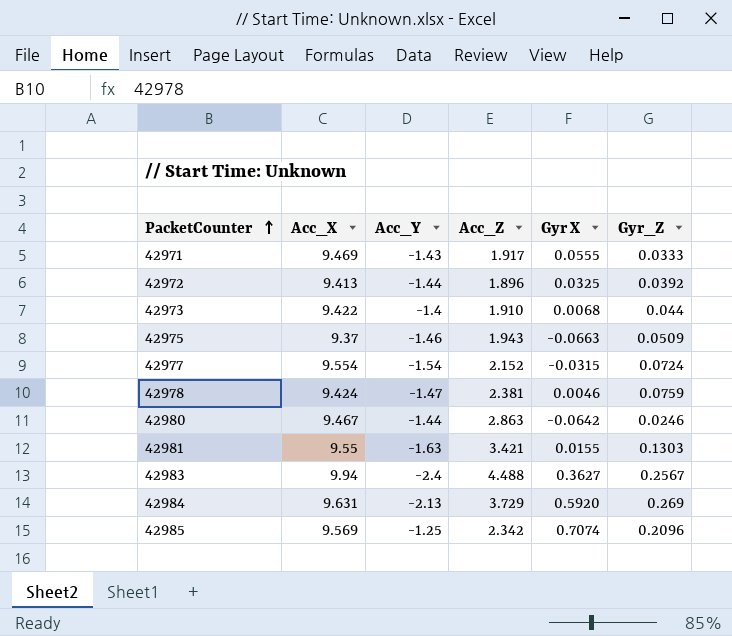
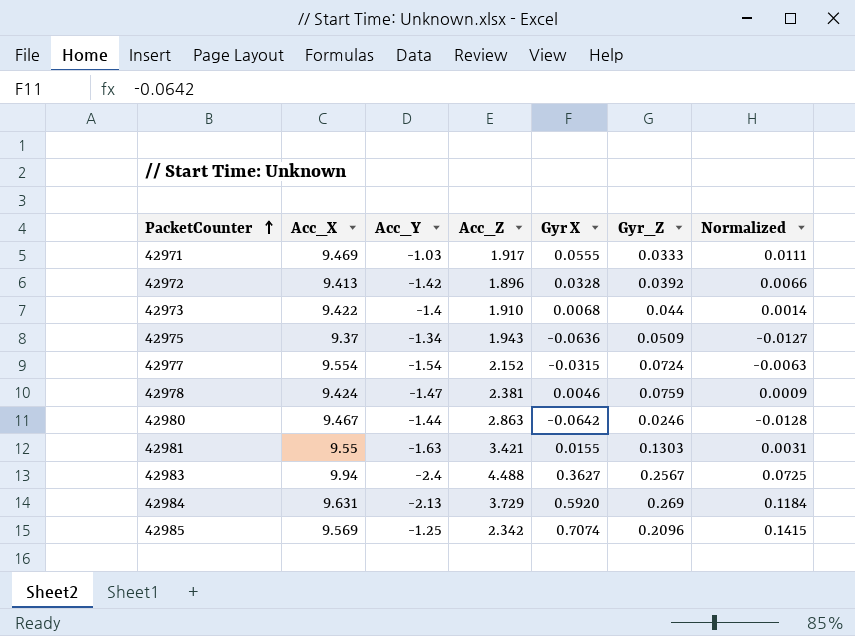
column Normalized | formula: none -> [Gyr X] * 0.2
42971 | Acc_Y: -1.43 -> -1.03
42972 | Acc_Y: -1.44 -> -1.42
42972 | Gyr X: 0.0325 -> 0.0328
42975 | Acc_Y: -1.46 -> -1.34
42975 | Gyr X: -0.0663 -> -0.0636

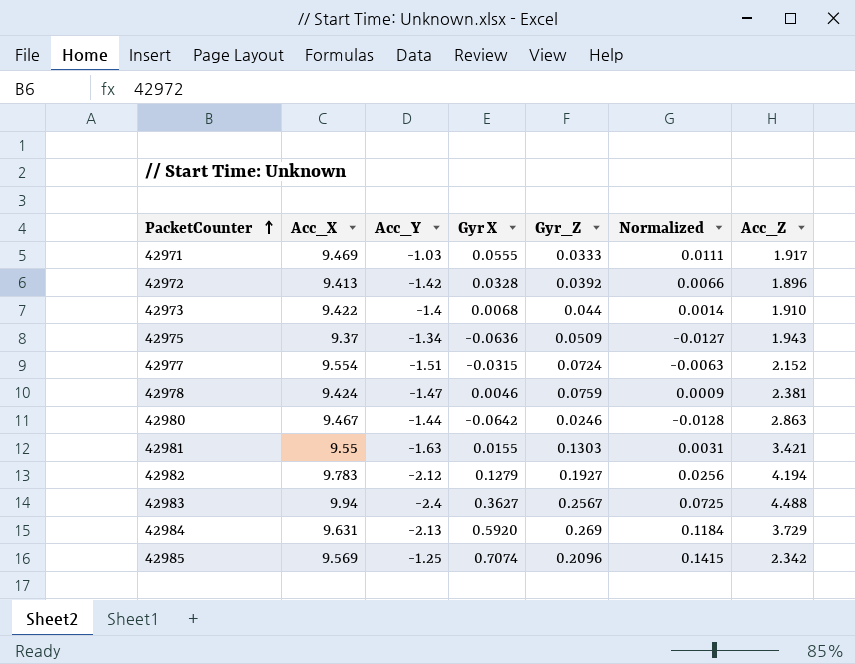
column Acc_Z | position: 4 -> 7
42977 | Acc_Y: -1.54 -> -1.51
row 42982: none -> 9.783 | -2.12 | 0.1279 | 0.1927 | 0.0256 | 4.194

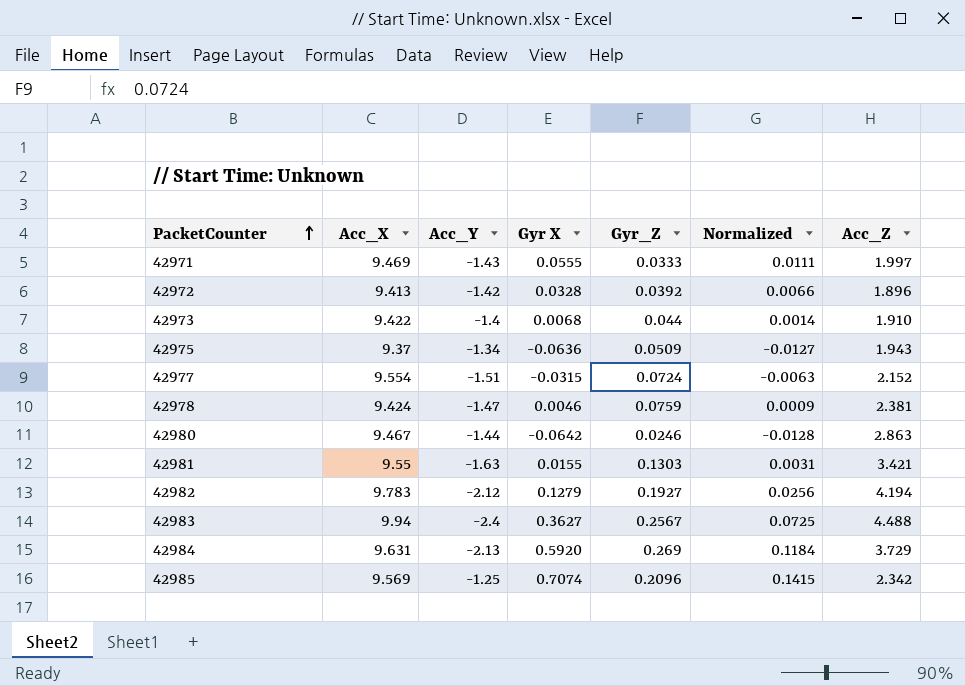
42971 | Acc_Y: -1.03 -> -1.43
42971 | Acc_Z: 1.917 -> 1.997

